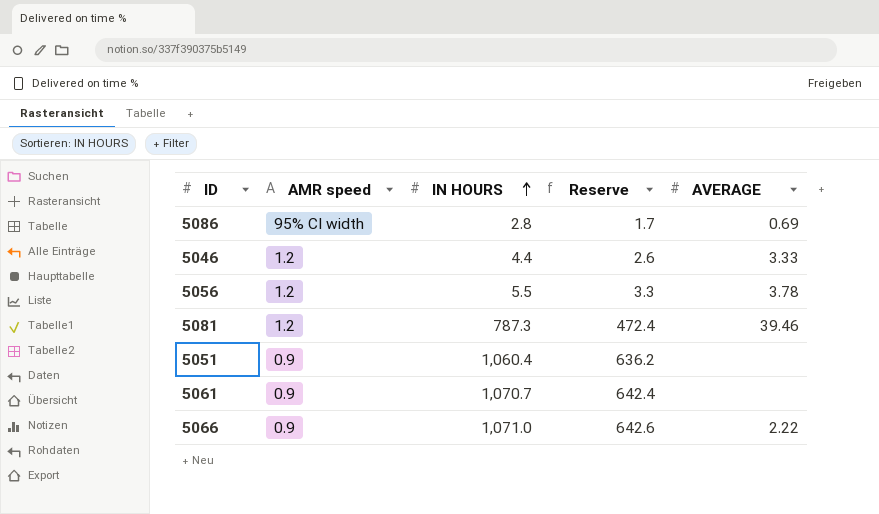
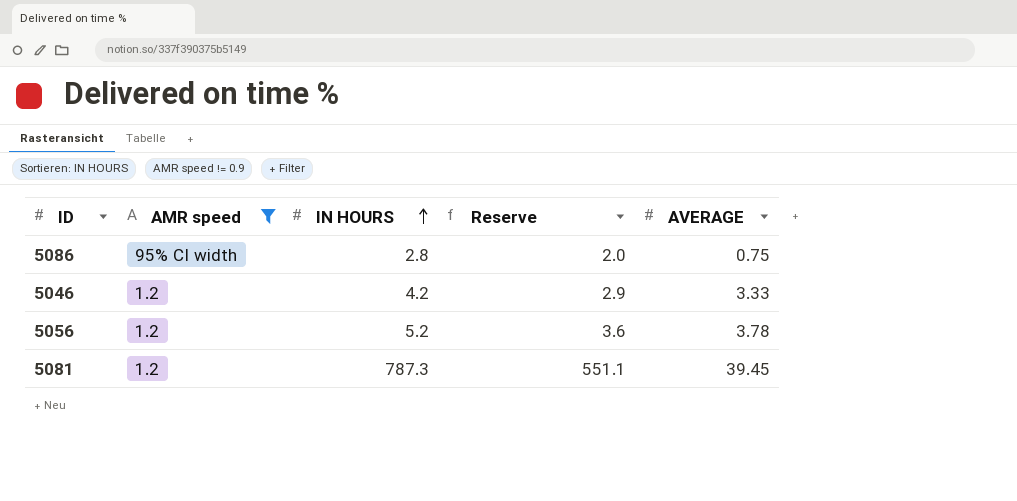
filter: none -> AMR speed != 0.9
column Reserve | formula: [IN HOURS] * 0.6 -> [IN HOURS] * 0.7
5086 | AVERAGE: 0.69 -> 0.75
5046 | IN HOURS: 4.4 -> 4.2
5056 | IN HOURS: 5.5 -> 5.2
5081 | AVERAGE: 39.46 -> 39.45

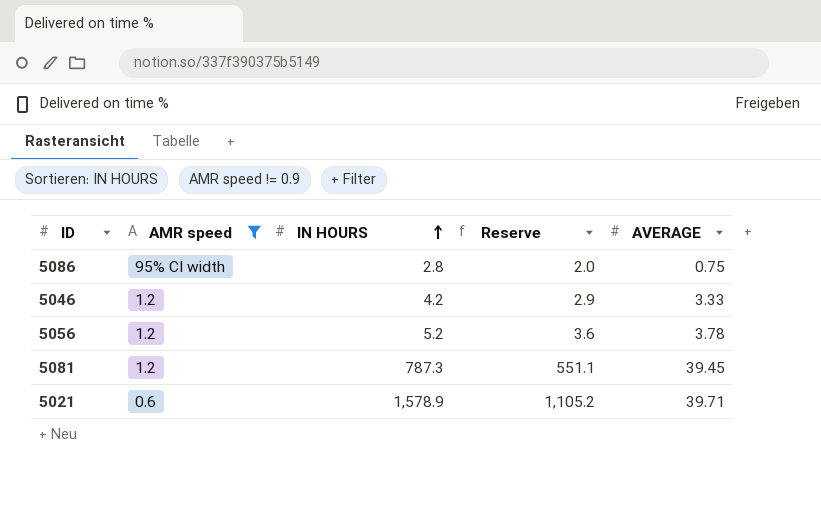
row 5021: none -> 0.6 | 1,578.9 | 1,105.2 | 39.71

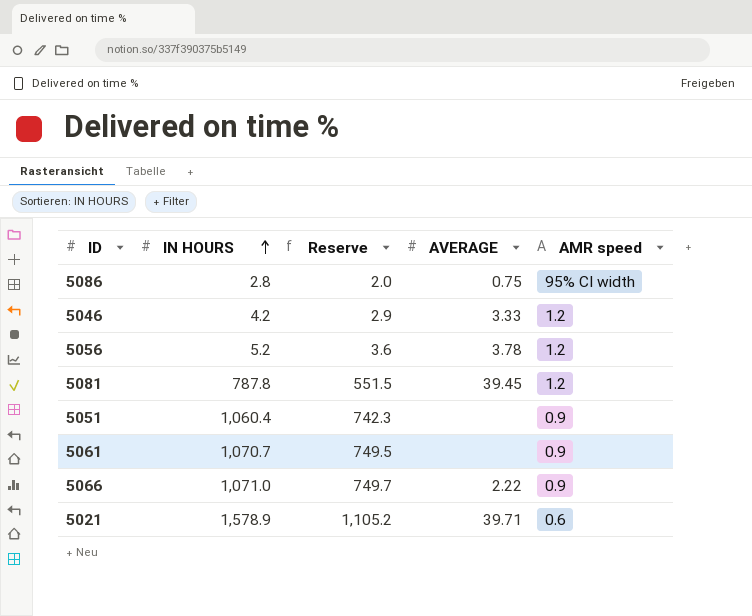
filter: AMR speed != 0.9 -> none
column AMR speed | position: 2 -> 5
5081 | IN HOURS: 787.3 -> 787.8
5081 | Reserve: 551.1 -> 551.5

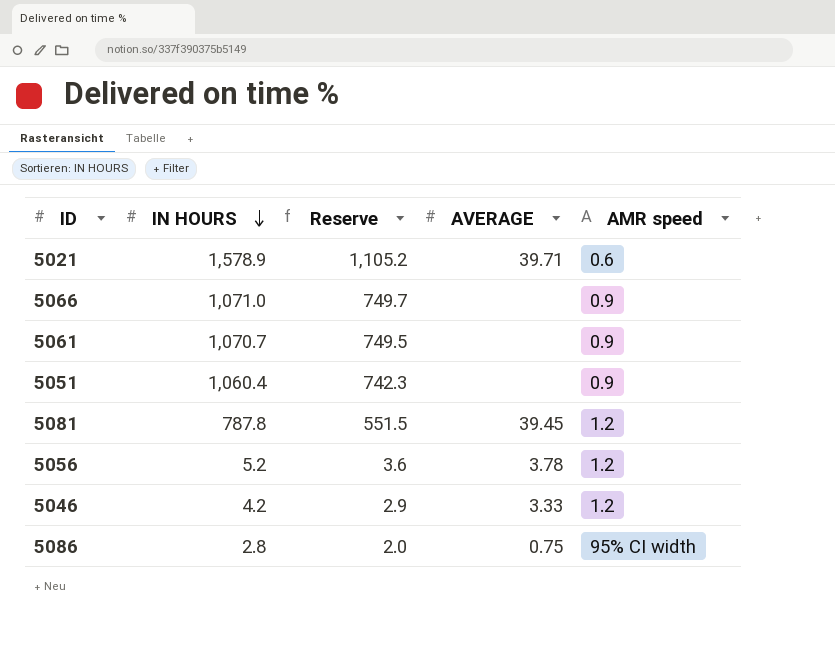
row order: IN HOURS ascending -> IN HOURS descending
5066 | AVERAGE: 2.22 -> none

